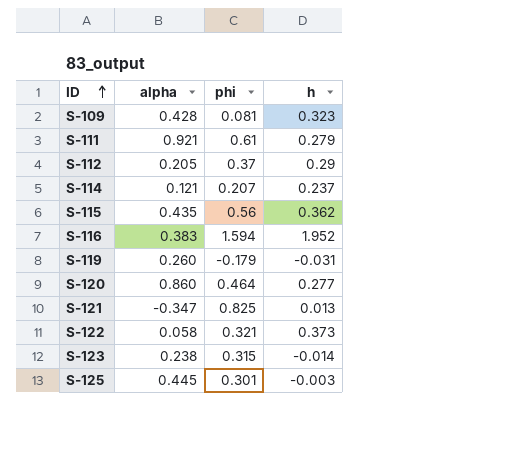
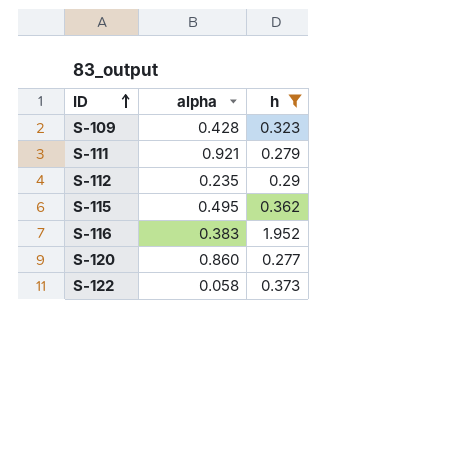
filter: none -> h >= 0.277
column phi | position: 3 -> none
S-112 | alpha: 0.205 -> 0.235
S-115 | alpha: 0.435 -> 0.495

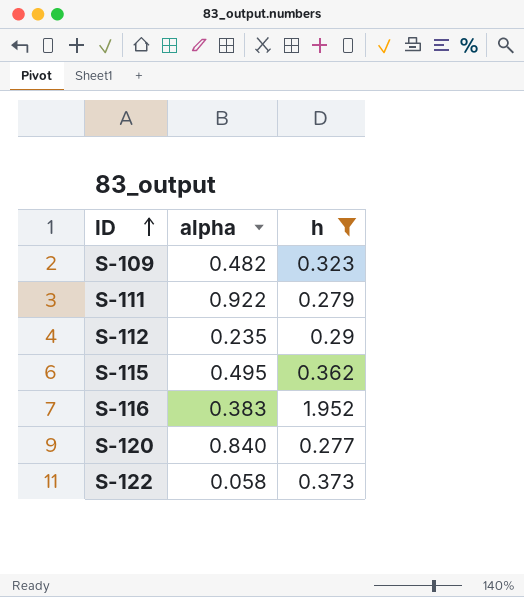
S-109 | alpha: 0.428 -> 0.482
S-111 | alpha: 0.921 -> 0.922
S-120 | alpha: 0.860 -> 0.840

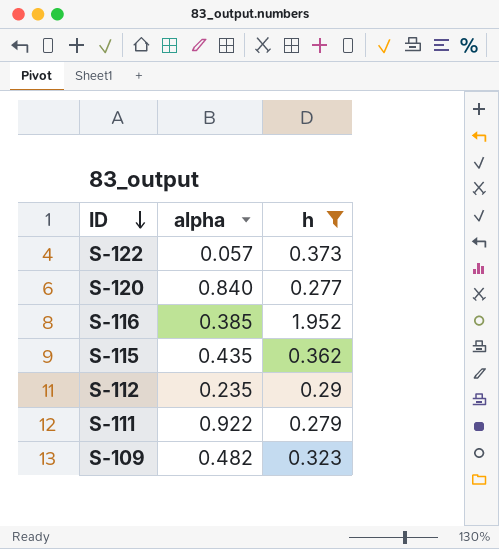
row order: ID ascending -> ID descending
S-122 | alpha: 0.058 -> 0.057
S-116 | alpha: 0.383 -> 0.385
S-115 | alpha: 0.495 -> 0.435

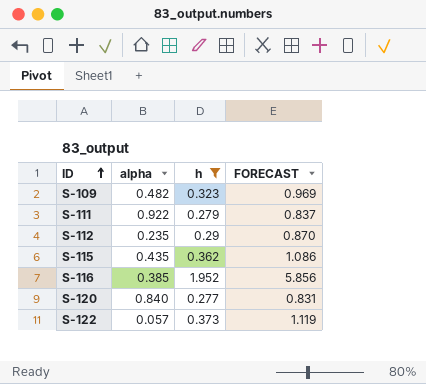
row order: ID descending -> ID ascending
column FORECAST | formula: none -> [h] * 3

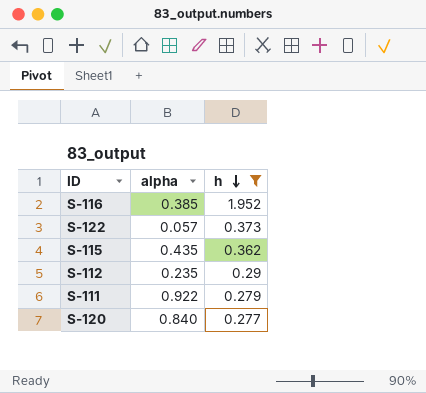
row order: ID ascending -> h descending
column FORECAST | formula: [h] * 3 -> none
row S-109: 0.482 | 0.323 | 0.969 -> none

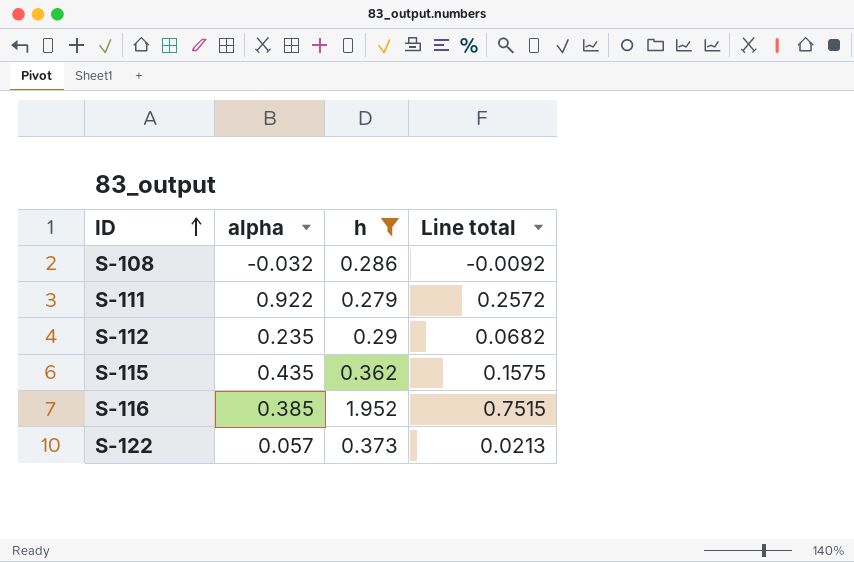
row order: h descending -> ID ascending
column Line total | formula: none -> [alpha] * [h]
row S-120: 0.840 | 0.277 -> none
row S-108: none -> -0.032 | 0.286 | -0.0092

